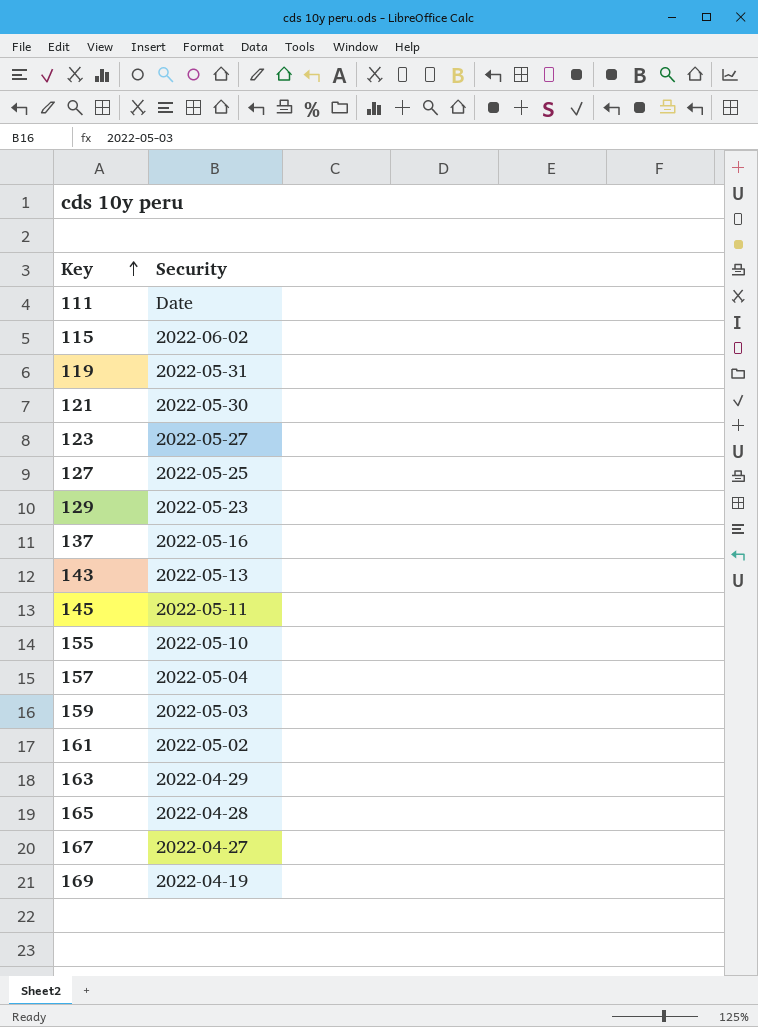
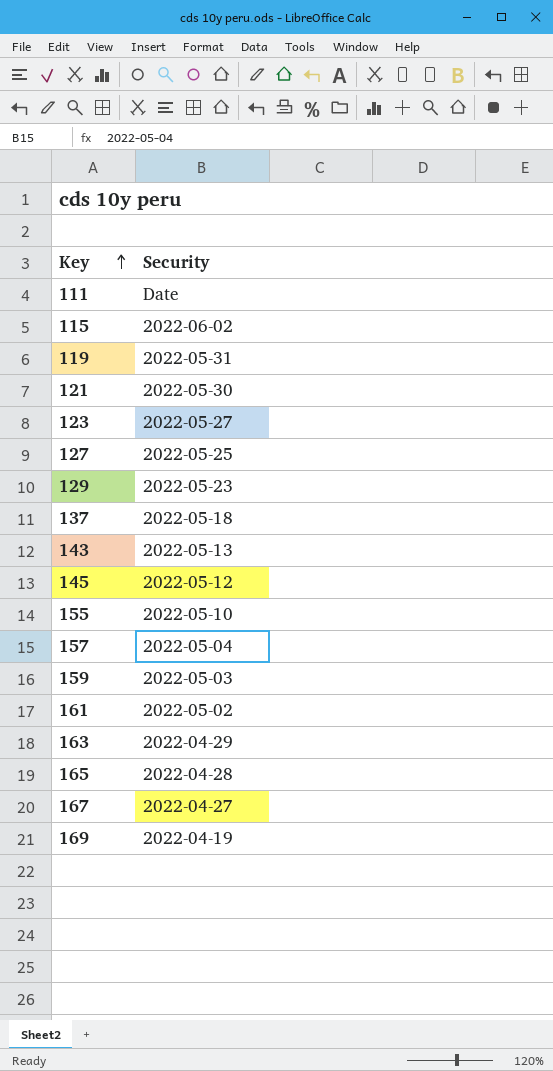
137 | Security: 2022-05-16 -> 2022-05-18
145 | Security: 2022-05-11 -> 2022-05-12

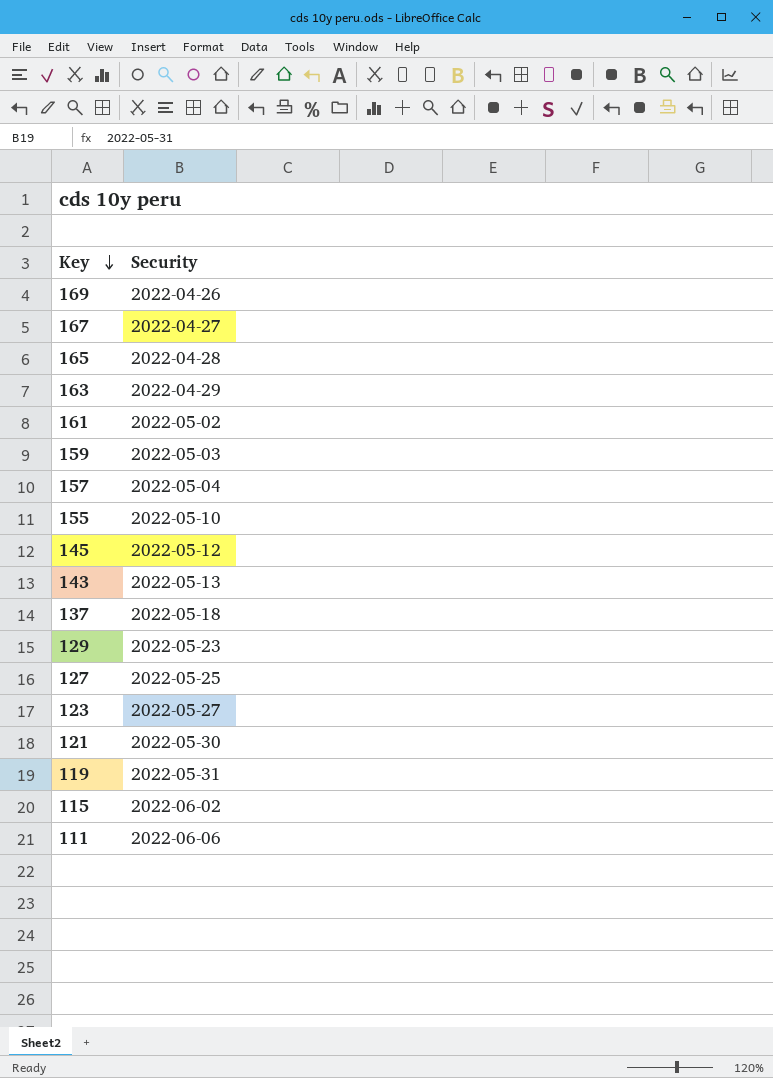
row order: Key ascending -> Key descending
169 | Security: 2022-04-19 -> 2022-04-26
111 | Security: Date -> 2022-06-06

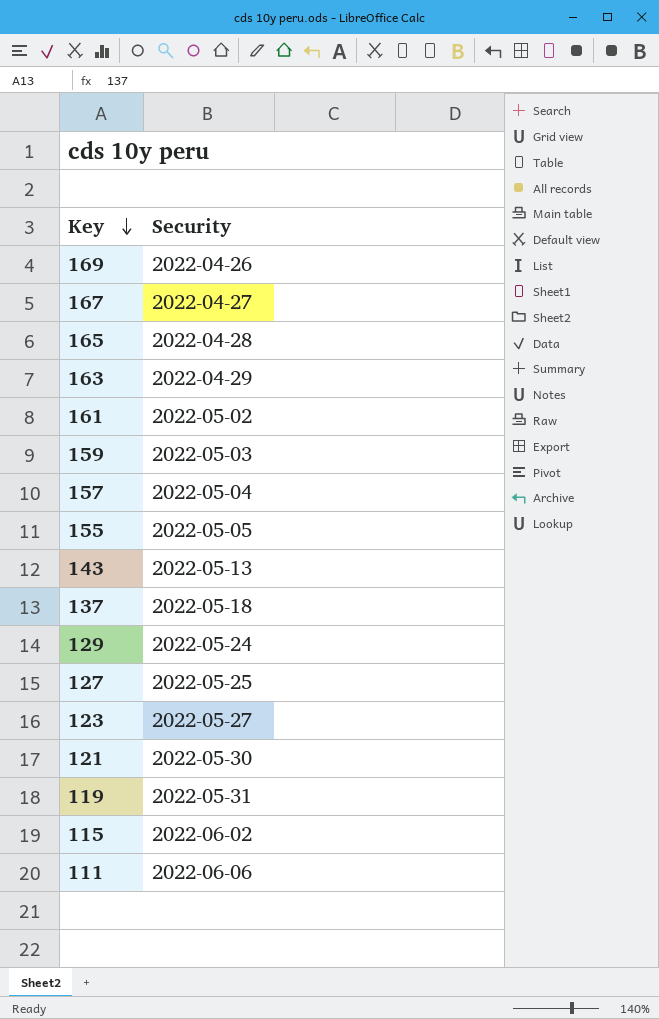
row 145: 2022-05-12 -> none
155 | Security: 2022-05-10 -> 2022-05-05
129 | Security: 2022-05-23 -> 2022-05-24

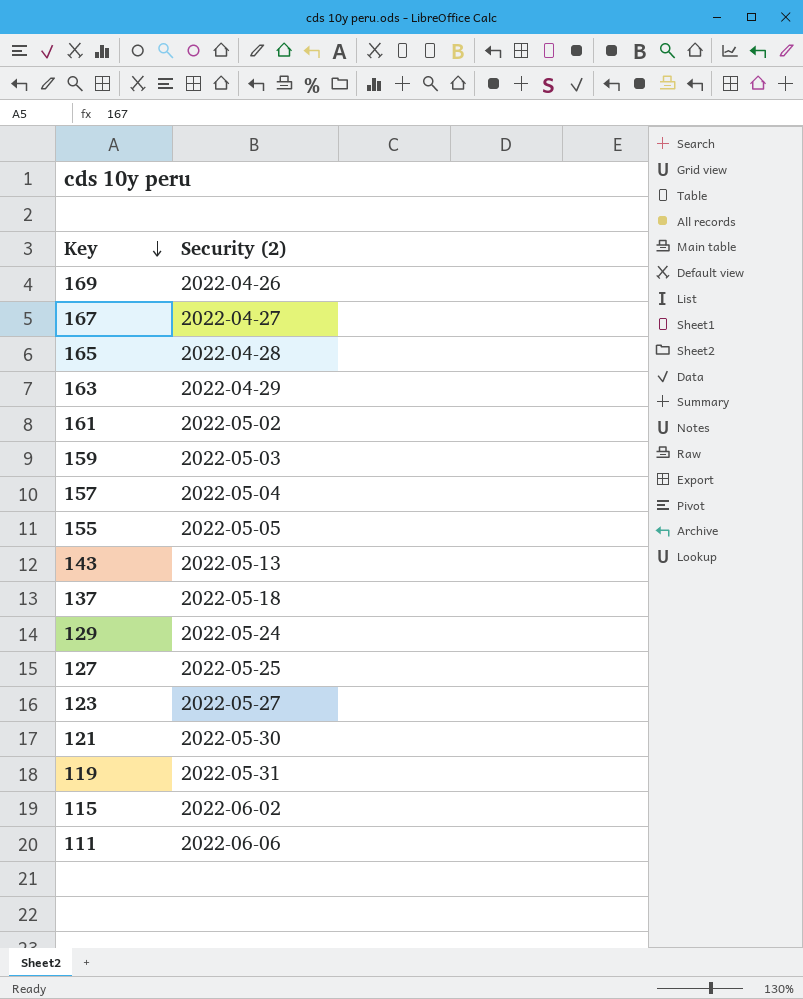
column name: Security -> Security (2)

